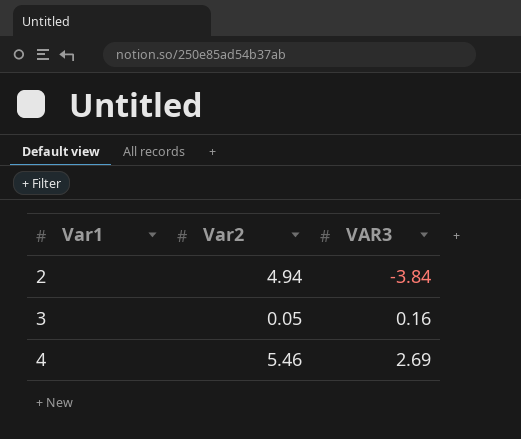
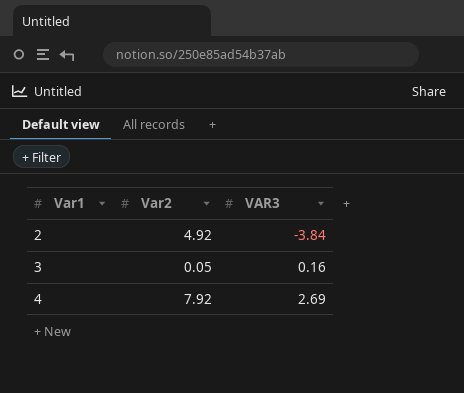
2 | Var2: 4.94 -> 4.92
4 | Var2: 5.46 -> 7.92

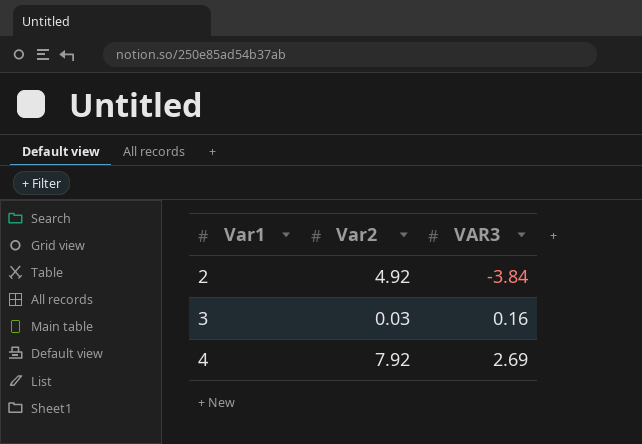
3 | Var2: 0.05 -> 0.03

